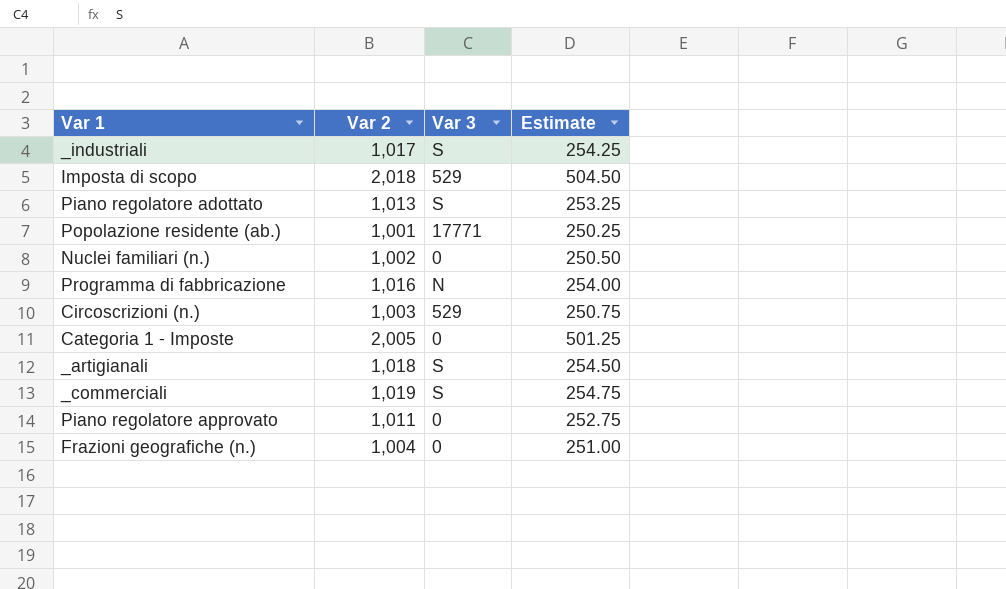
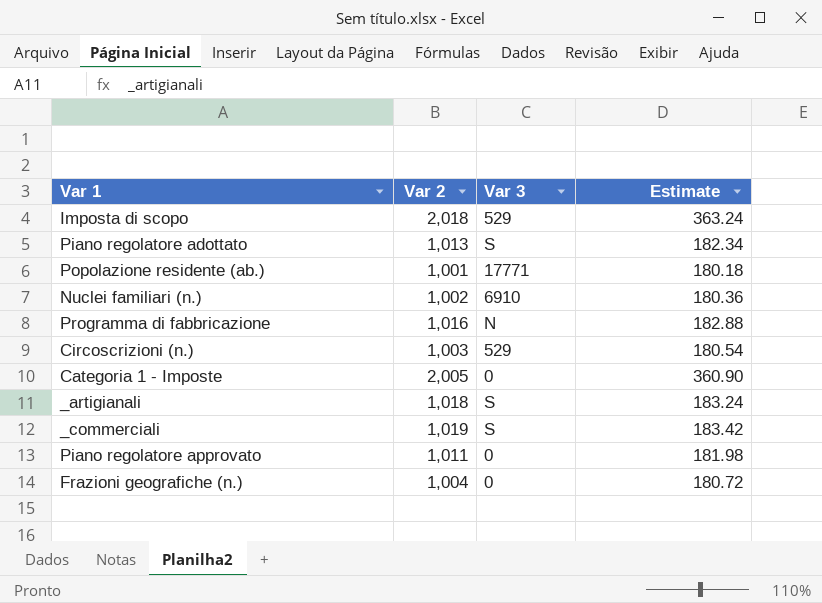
column Estimate | formula: [Var 2] * 0.25 -> [Var 2] * 0.18
row _industriali: 1,017 | S | 254.25 -> none
Nuclei familiari (n.) | Var 3: 0 -> 6910

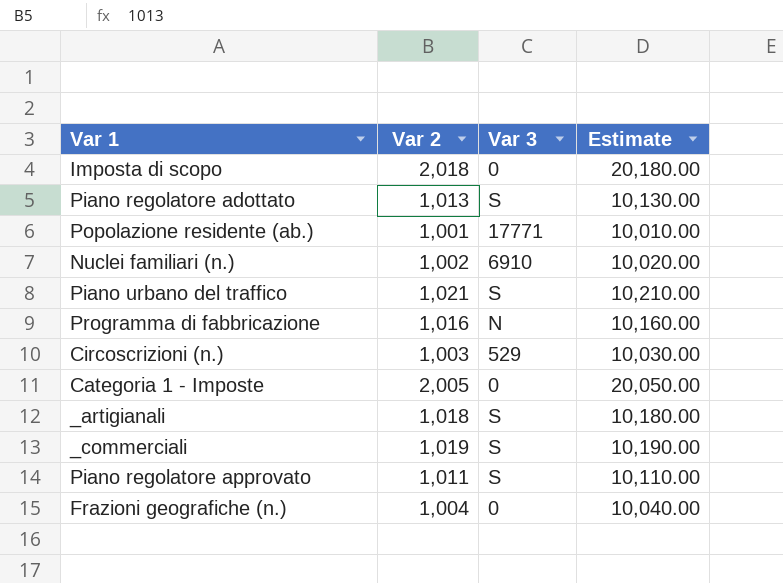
column Estimate | formula: [Var 2] * 0.18 -> [Var 2] * 10
Imposta di scopo | Var 3: 529 -> 0
row Piano urbano del traffico: none -> 1,021 | S | 10,210.00
Piano regolatore approvato | Var 3: 0 -> S

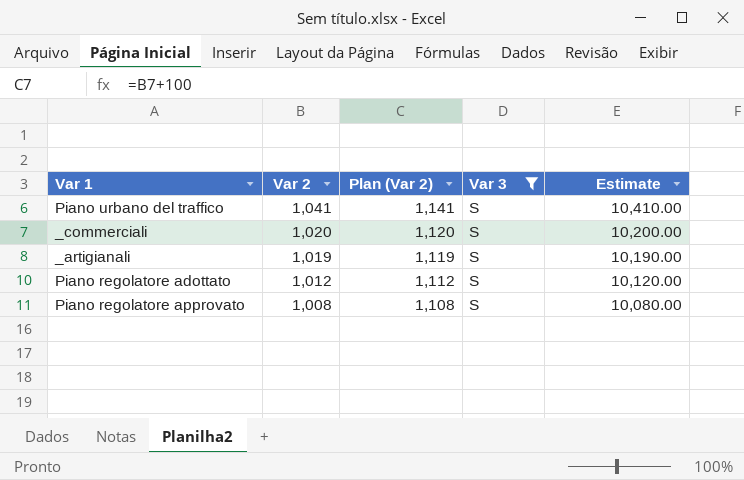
filter: none -> Var 3 = S
row order: none -> Var 2 descending
column Plan (Var 2) | formula: none -> [Var 2] + 100
Piano urbano del traffico | Var 2: 1,021 -> 1,041
Piano urbano del traffico | Estimate: 10,210.00 -> 10,410.00
_commerciali | Var 2: 1,019 -> 1,020
_commerciali | Estimate: 10,190.00 -> 10,200.00
_artigianali | Var 2: 1,018 -> 1,019
_artigianali | Estimate: 10,180.00 -> 10,190.00
Piano regolatore adottato | Var 2: 1,013 -> 1,012
Piano regolatore adottato | Estimate: 10,130.00 -> 10,120.00
Piano regolatore approvato | Var 2: 1,011 -> 1,008
Piano regolatore approvato | Estimate: 10,110.00 -> 10,080.00

